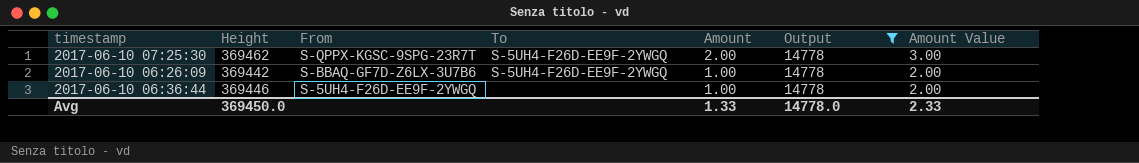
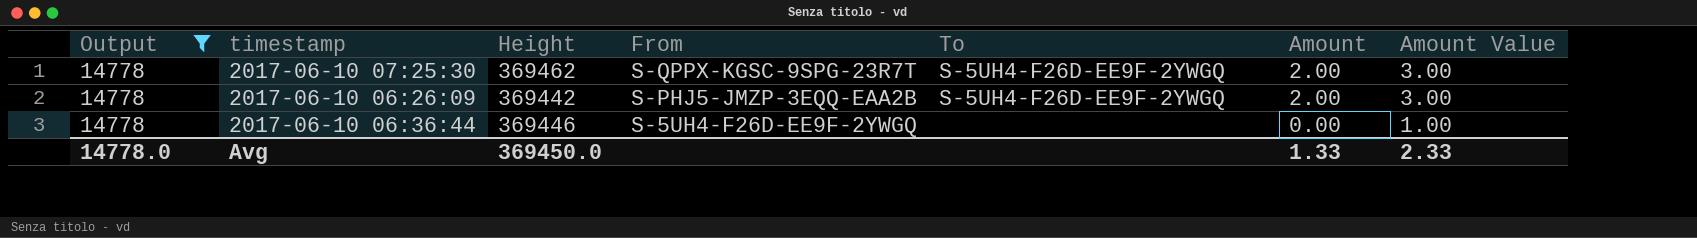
column Output | position: 6 -> 1
2017-06-10 06:26:09 | From: S-BBAQ-GF7D-Z6LX-3U7B6 -> S-PHJ5-JMZP-3EQQ-EAA2B
2017-06-10 06:26:09 | Amount: 1.00 -> 2.00
2017-06-10 06:26:09 | Amount Value: 2.00 -> 3.00
2017-06-10 06:36:44 | Amount: 1.00 -> 0.00
2017-06-10 06:36:44 | Amount Value: 2.00 -> 1.00

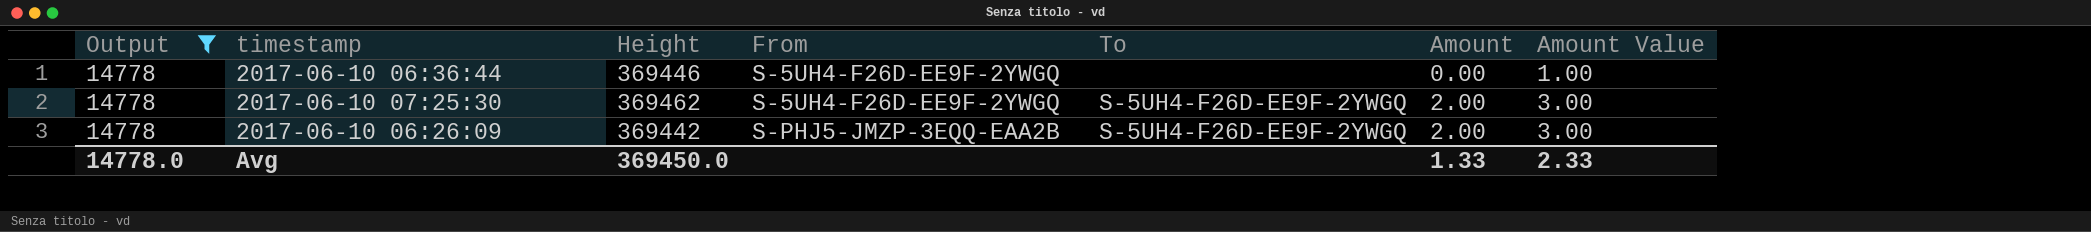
row order: From descending -> From ascending
2017-06-10 07:25:30 | From: S-QPPX-KGSC-9SPG-23R7T -> S-5UH4-F26D-EE9F-2YWGQ

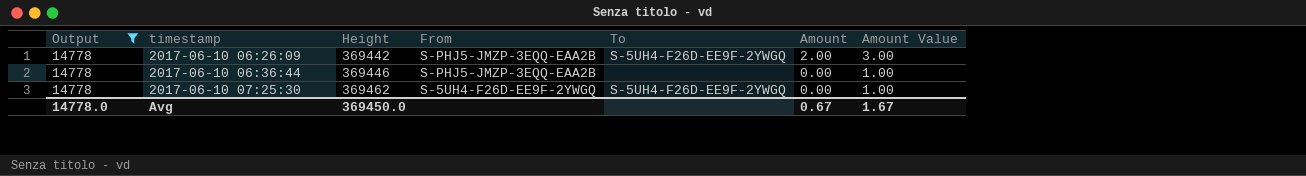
row order: From ascending -> timestamp ascending
2017-06-10 06:36:44 | From: S-5UH4-F26D-EE9F-2YWGQ -> S-PHJ5-JMZP-3EQQ-EAA2B
2017-06-10 07:25:30 | Amount: 2.00 -> 0.00
2017-06-10 07:25:30 | Amount Value: 3.00 -> 1.00
Avg | Amount: 1.33 -> 0.67
Avg | Amount Value: 2.33 -> 1.67

